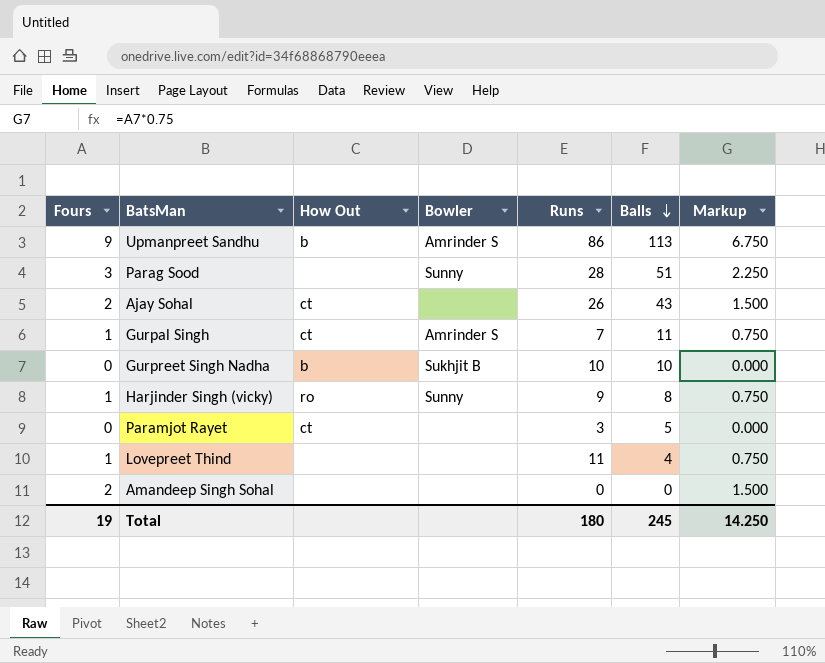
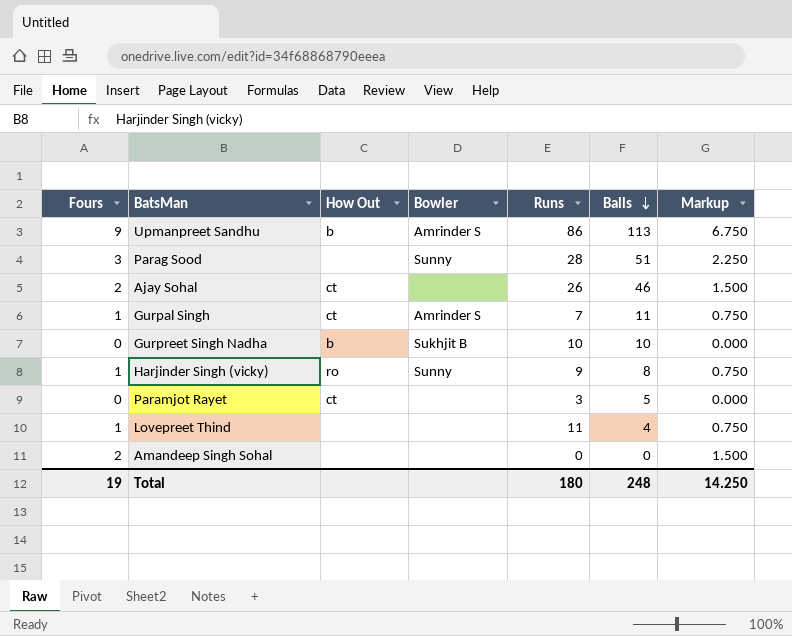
Ajay Sohal | Balls: 43 -> 46
Total | Balls: 245 -> 248

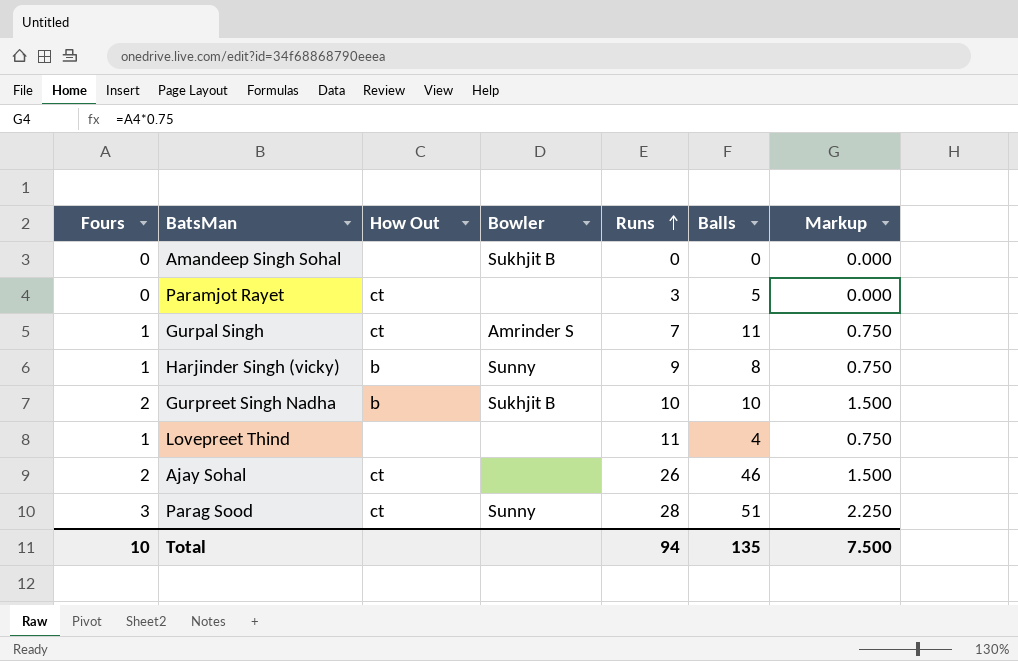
row order: Balls descending -> Runs ascending
row Upmanpreet Sandhu: 9 | b | Amrinder S | 86 | 113 | 6.750 -> none
Amandeep Singh Sohal | Fours: 2 -> 0
Amandeep Singh Sohal | Bowler: none -> Sukhjit B
Amandeep Singh Sohal | Markup: 1.500 -> 0.000
Harjinder Singh (vicky) | How Out: ro -> b
Gurpreet Singh Nadha | Fours: 0 -> 2
Gurpreet Singh Nadha | Markup: 0.000 -> 1.500
Parag Sood | How Out: none -> ct
Total | Fours: 19 -> 10
Total | Runs: 180 -> 94
Total | Balls: 248 -> 135
Total | Markup: 14.250 -> 7.500

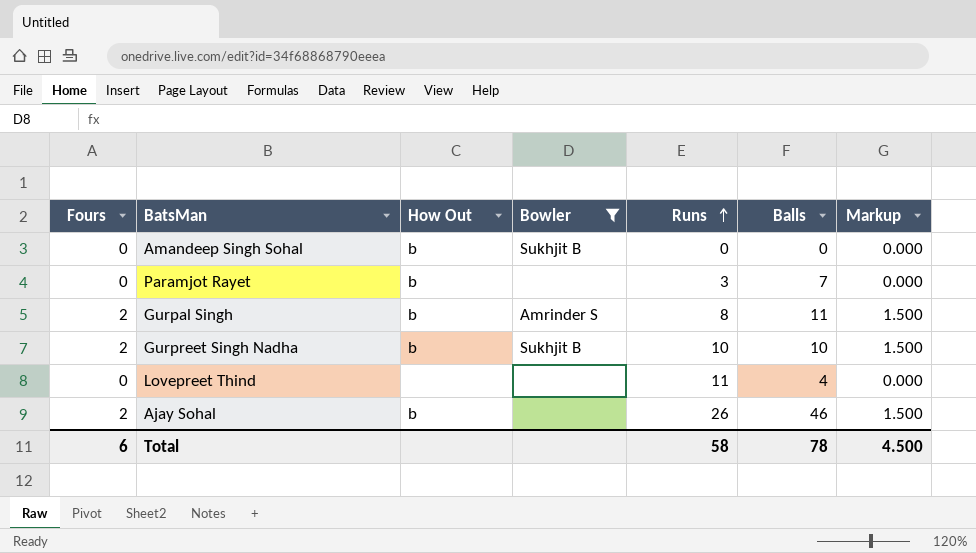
filter: none -> Bowler != Sunny
Amandeep Singh Sohal | How Out: none -> b
Paramjot Rayet | How Out: ct -> b
Paramjot Rayet | Balls: 5 -> 7
Gurpal Singh | Fours: 1 -> 2
Gurpal Singh | How Out: ct -> b
Gurpal Singh | Runs: 7 -> 8
Gurpal Singh | Markup: 0.750 -> 1.500
Lovepreet Thind | Fours: 1 -> 0
Lovepreet Thind | Markup: 0.750 -> 0.000
Ajay Sohal | How Out: ct -> b
Total | Fours: 10 -> 6
Total | Runs: 94 -> 58
Total | Balls: 135 -> 78
Total | Markup: 7.500 -> 4.500

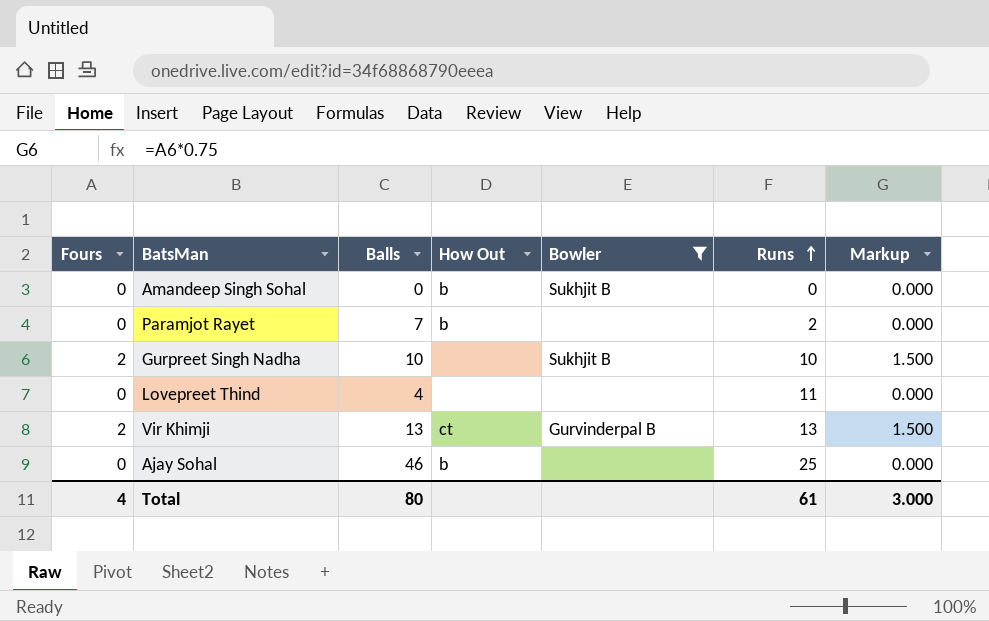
column Balls | position: 6 -> 3
row Gurpal Singh: 2 | b | Amrinder S | 8 | 11 | 1.500 -> none
Paramjot Rayet | Runs: 3 -> 2
Gurpreet Singh Nadha | How Out: b -> none
row Vir Khimji: none -> 2 | 13 | ct | Gurvinderpal B | 13 | 1.500
Ajay Sohal | Fours: 2 -> 0
Ajay Sohal | Runs: 26 -> 25
Ajay Sohal | Markup: 1.500 -> 0.000
Total | Fours: 6 -> 4
Total | Balls: 78 -> 80
Total | Runs: 58 -> 61
Total | Markup: 4.500 -> 3.000

